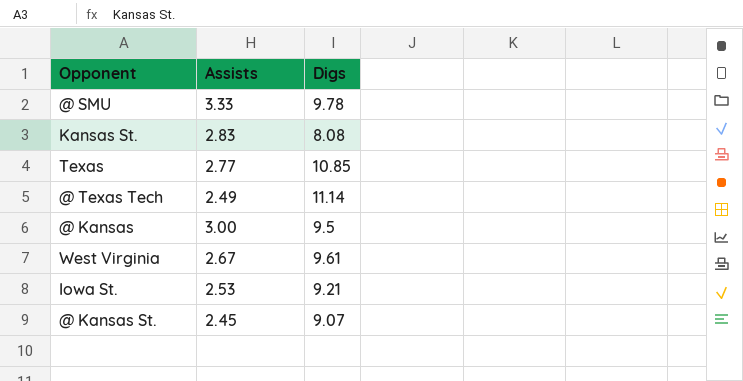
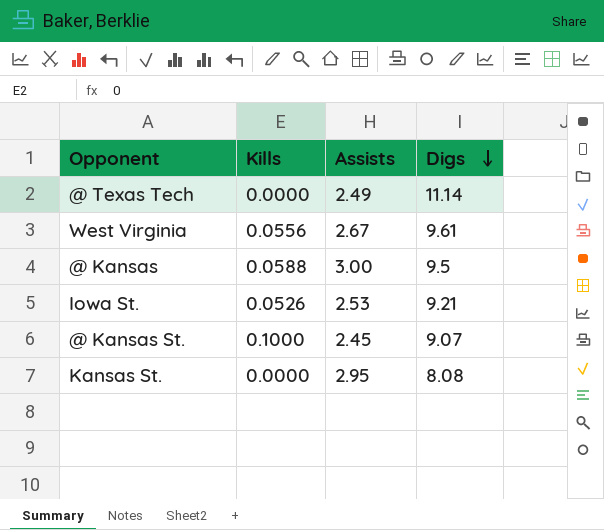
row order: none -> Digs descending
column Kills | position: none -> 2
row @ SMU: 3.33 | 9.78 -> none
row Texas: 2.77 | 10.85 -> none
Kansas St. | Assists: 2.83 -> 2.95

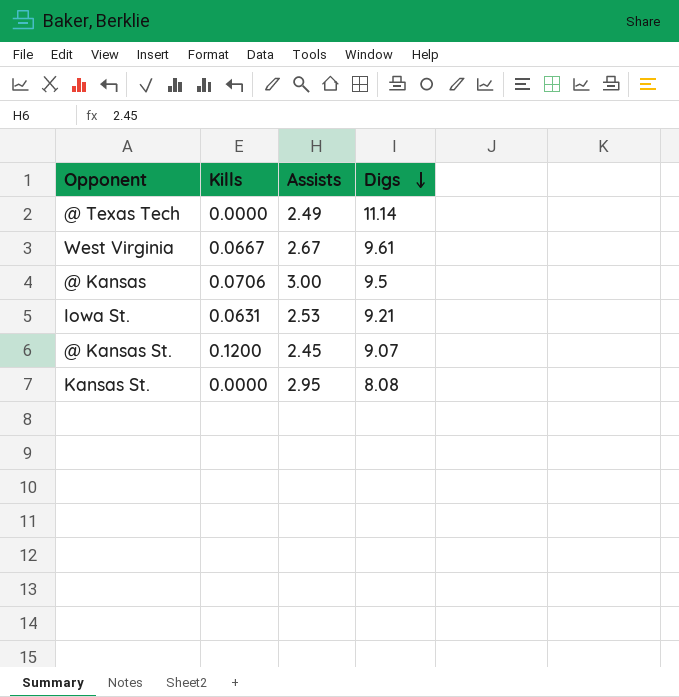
West Virginia | Kills: 0.0556 -> 0.0667
@ Kansas | Kills: 0.0588 -> 0.0706
Iowa St. | Kills: 0.0526 -> 0.0631
@ Kansas St. | Kills: 0.1000 -> 0.1200

